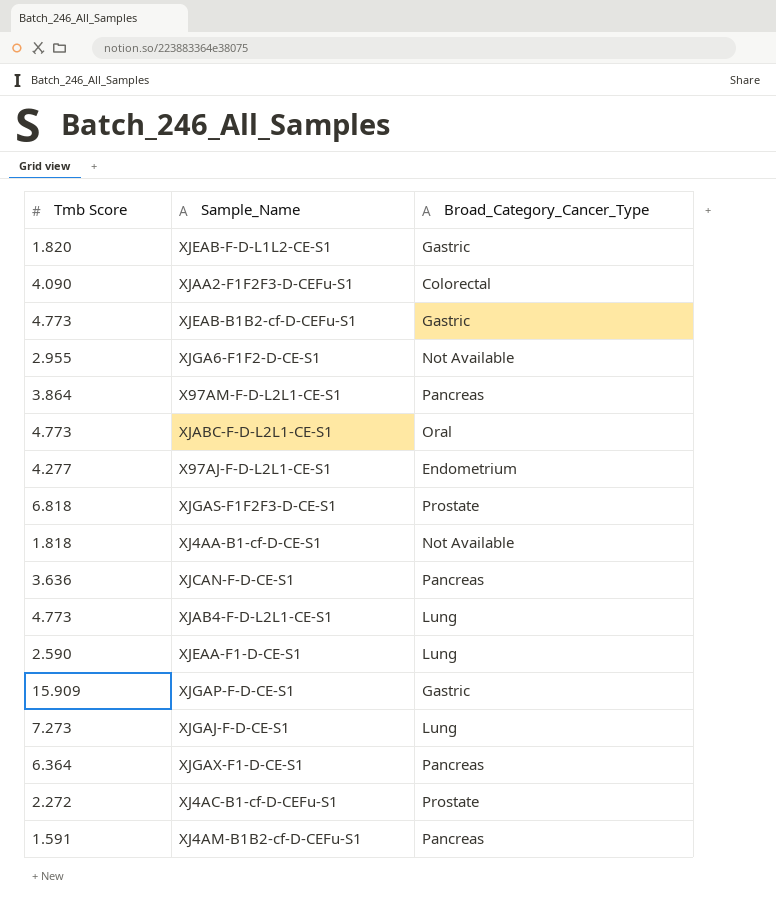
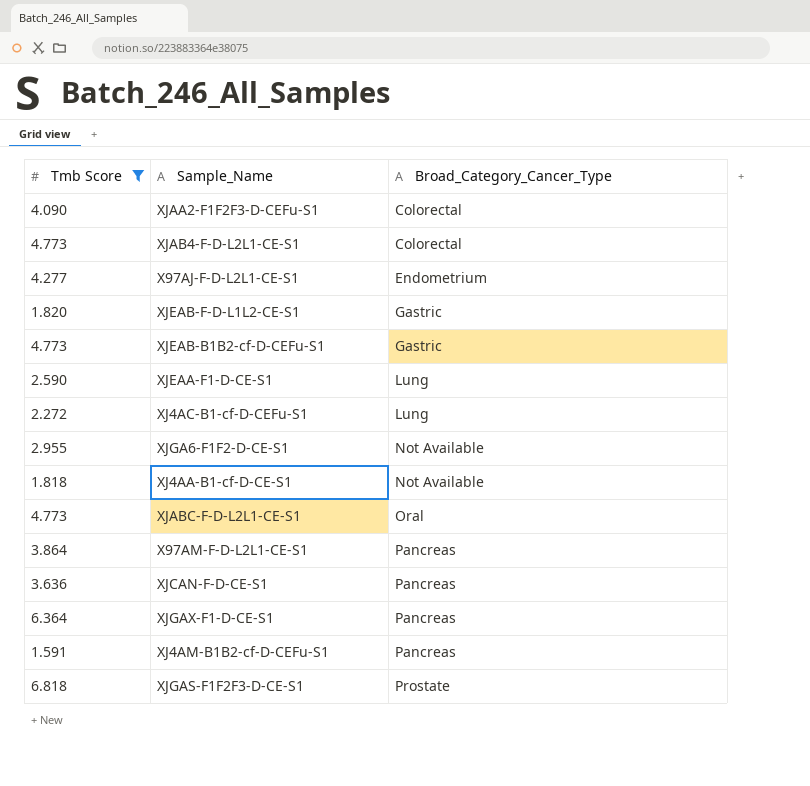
filter: none -> Tmb Score <= 6.818
row order: none -> Broad_Category_Cancer_Type ascending
XJAB4-F-D-L2L1-CE-S1 | Broad_Category_Cancer_Type: Lung -> Colorectal
XJ4AC-B1-cf-D-CEFu-S1 | Broad_Category_Cancer_Type: Prostate -> Lung

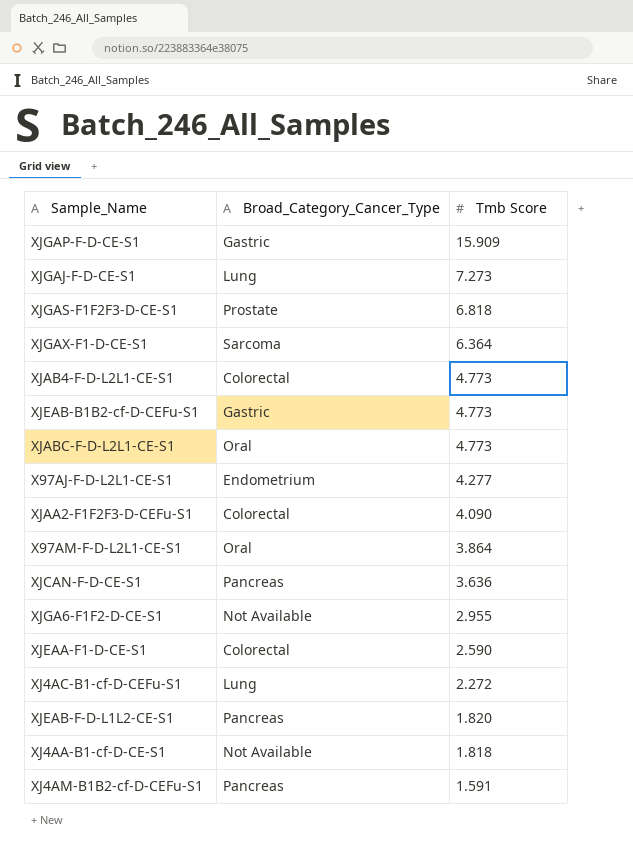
filter: Tmb Score <= 6.818 -> none
row order: Broad_Category_Cancer_Type ascending -> Tmb Score descending
column Tmb Score | position: 1 -> 3
XJGAX-F1-D-CE-S1 | Broad_Category_Cancer_Type: Pancreas -> Sarcoma
X97AM-F-D-L2L1-CE-S1 | Broad_Category_Cancer_Type: Pancreas -> Oral
XJEAA-F1-D-CE-S1 | Broad_Category_Cancer_Type: Lung -> Colorectal
XJEAB-F-D-L1L2-CE-S1 | Broad_Category_Cancer_Type: Gastric -> Pancreas

